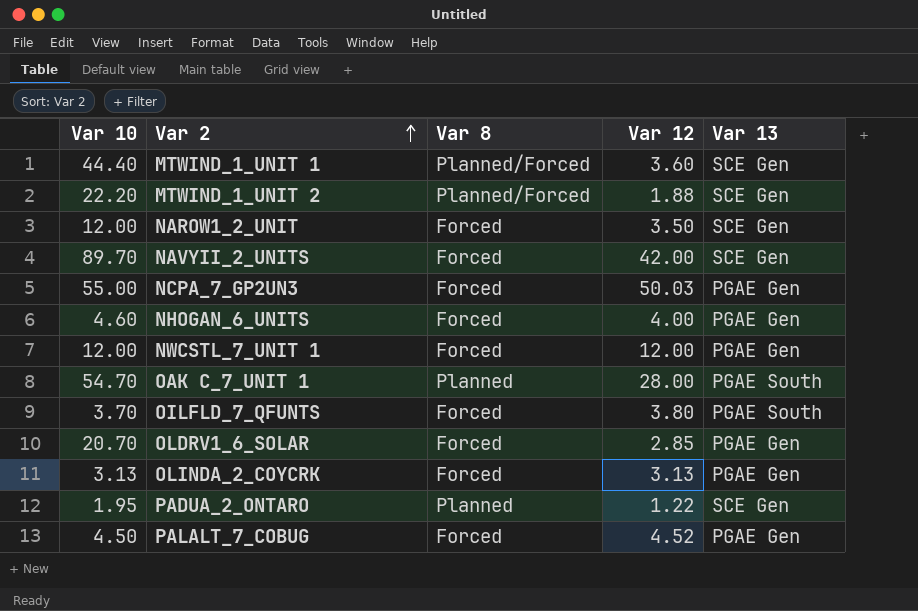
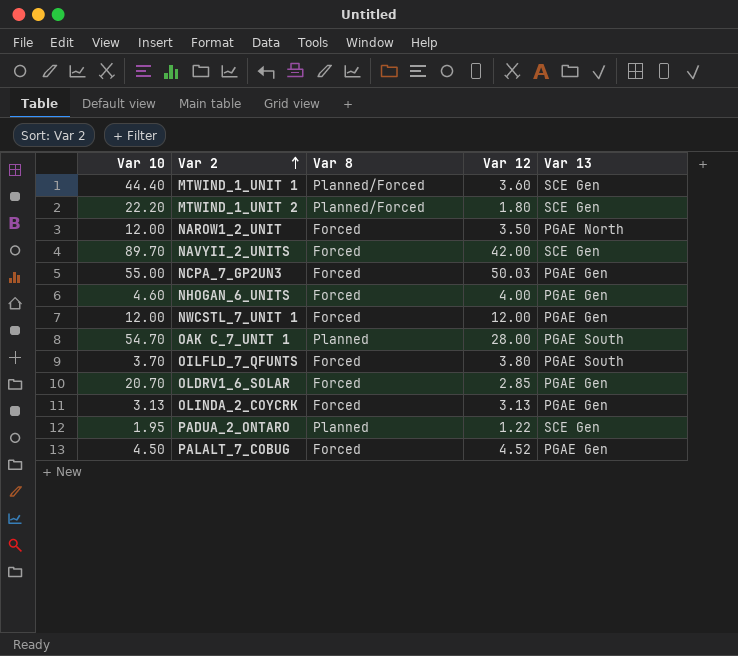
MTWIND_1_UNIT 2 | Var 12: 1.88 -> 1.80
NAROW1_2_UNIT | Var 13: SCE Gen -> PGAE North

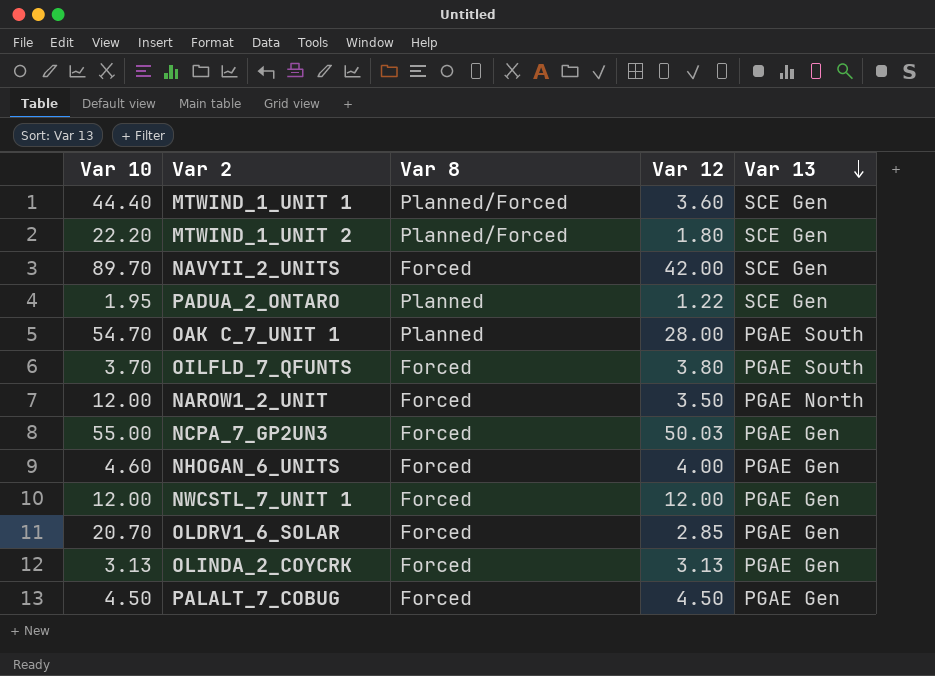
row order: Var 2 ascending -> Var 13 descending
PALALT_7_COBUG | Var 12: 4.52 -> 4.50

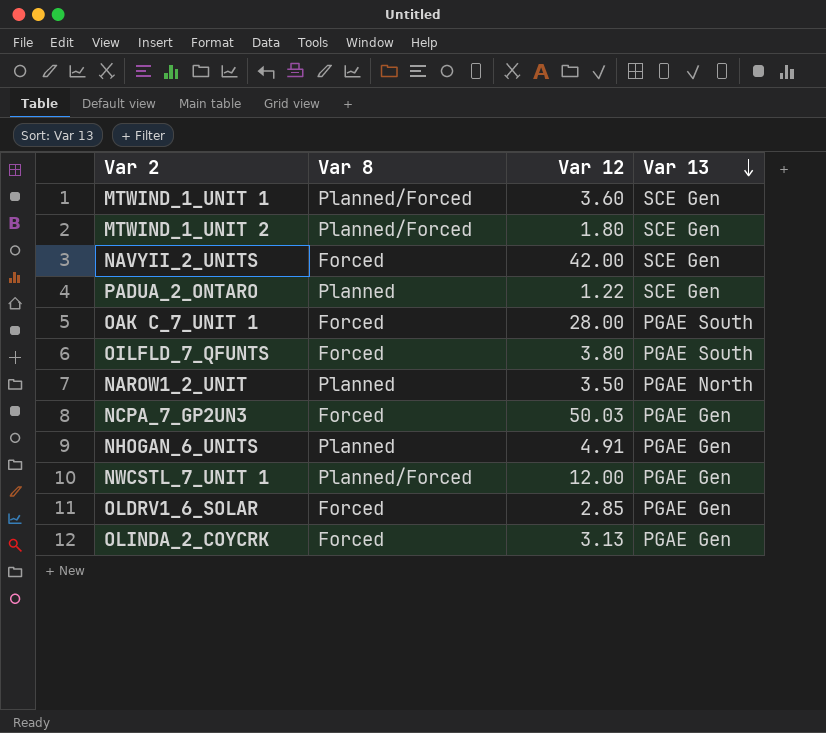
column Var 10 | position: 1 -> none
row PALALT_7_COBUG: 4.50 | Forced | 4.50 | PGAE Gen -> none
OAK C_7_UNIT 1 | Var 8: Planned -> Forced
NAROW1_2_UNIT | Var 8: Forced -> Planned
NHOGAN_6_UNITS | Var 8: Forced -> Planned
NHOGAN_6_UNITS | Var 12: 4.00 -> 4.91
NWCSTL_7_UNIT 1 | Var 8: Forced -> Planned/Forced

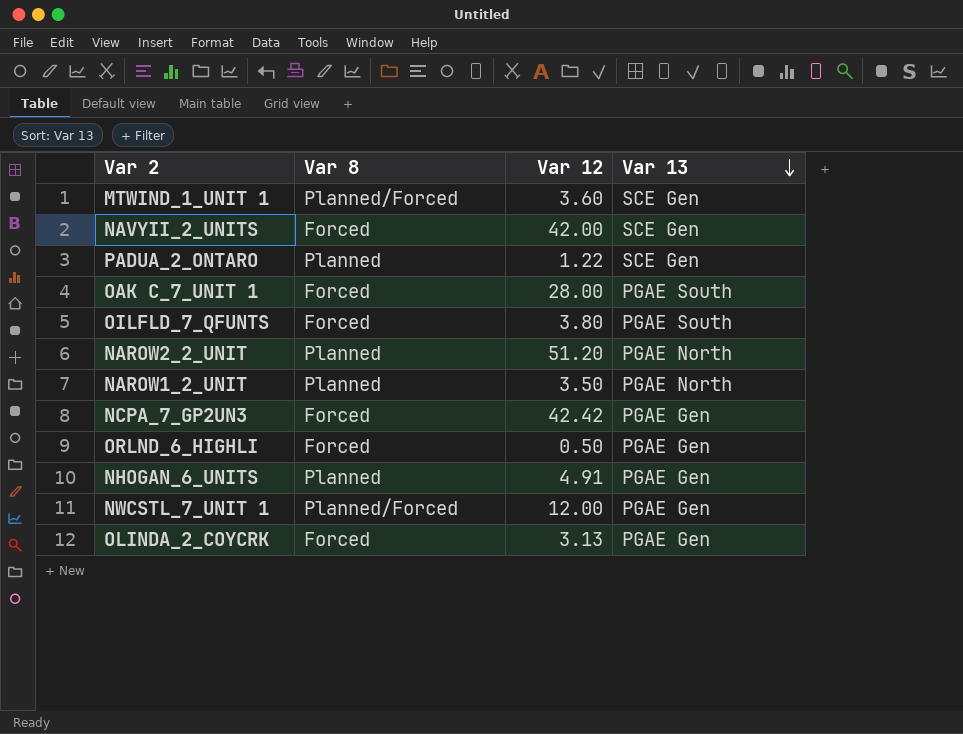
row MTWIND_1_UNIT 2: Planned/Forced | 1.80 | SCE Gen -> none
row OLDRV1_6_SOLAR: Forced | 2.85 | PGAE Gen -> none
row NAROW2_2_UNIT: none -> Planned | 51.20 | PGAE North
NCPA_7_GP2UN3 | Var 12: 50.03 -> 42.42
row ORLND_6_HIGHLI: none -> Forced | 0.50 | PGAE Gen

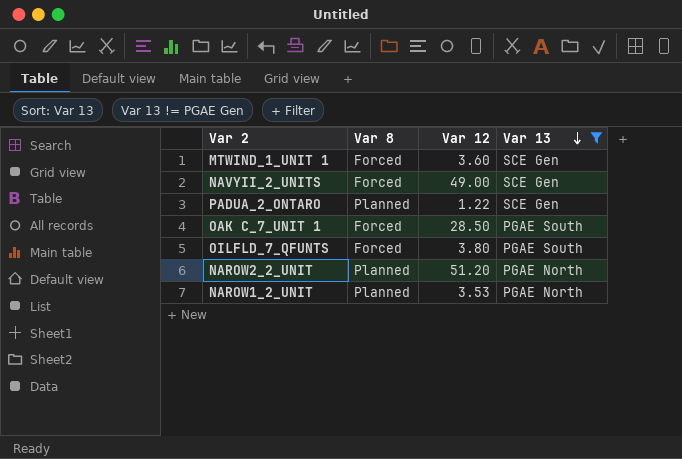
filter: none -> Var 13 != PGAE Gen
MTWIND_1_UNIT 1 | Var 8: Planned/Forced -> Forced
NAVYII_2_UNITS | Var 12: 42.00 -> 49.00
OAK C_7_UNIT 1 | Var 12: 28.00 -> 28.50
NAROW1_2_UNIT | Var 12: 3.50 -> 3.53

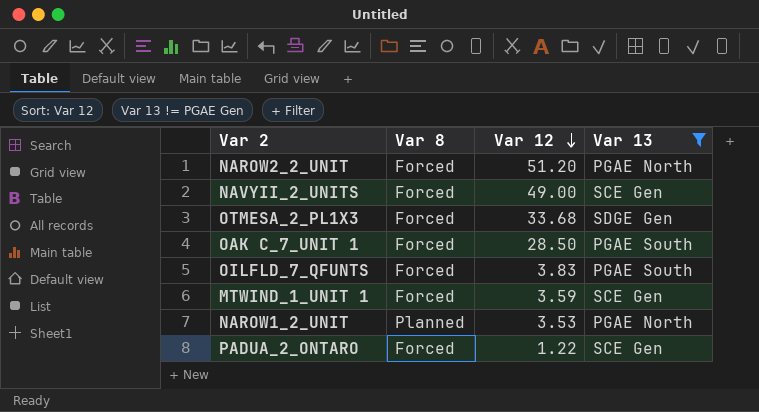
row order: Var 13 descending -> Var 12 descending
NAROW2_2_UNIT | Var 8: Planned -> Forced
row OTMESA_2_PL1X3: none -> Forced | 33.68 | SDGE Gen
OILFLD_7_QFUNTS | Var 12: 3.80 -> 3.83
MTWIND_1_UNIT 1 | Var 12: 3.60 -> 3.59
PADUA_2_ONTARO | Var 8: Planned -> Forced

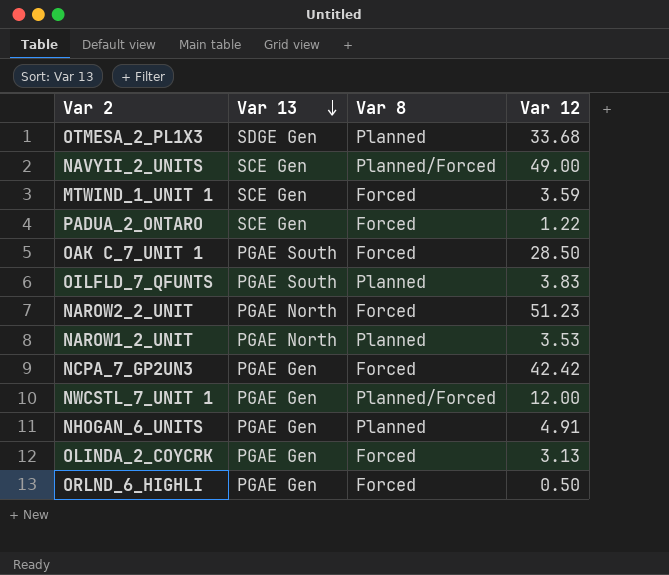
filter: Var 13 != PGAE Gen -> none
row order: Var 12 descending -> Var 13 descending
column Var 13 | position: 4 -> 2
OTMESA_2_PL1X3 | Var 8: Forced -> Planned
NAVYII_2_UNITS | Var 8: Forced -> Planned/Forced
OILFLD_7_QFUNTS | Var 8: Forced -> Planned
NAROW2_2_UNIT | Var 12: 51.20 -> 51.23

